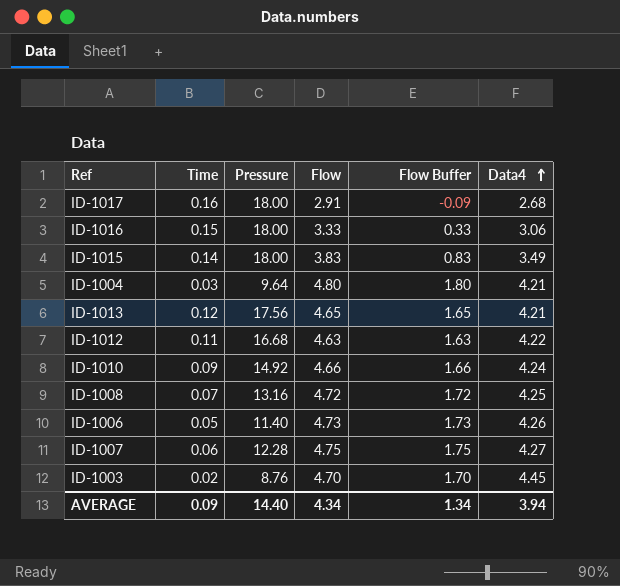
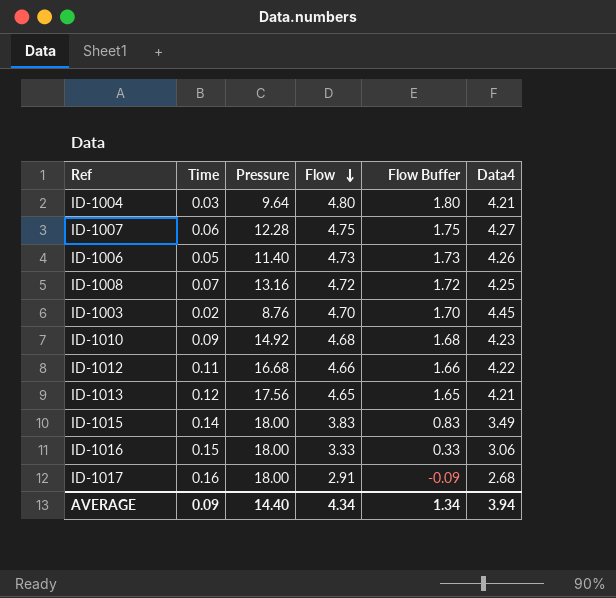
row order: Data4 ascending -> Flow descending
ID-1010 | Flow: 4.66 -> 4.68
ID-1010 | Flow Buffer: 1.66 -> 1.68
ID-1010 | Data4: 4.24 -> 4.23
ID-1012 | Flow: 4.63 -> 4.66
ID-1012 | Flow Buffer: 1.63 -> 1.66

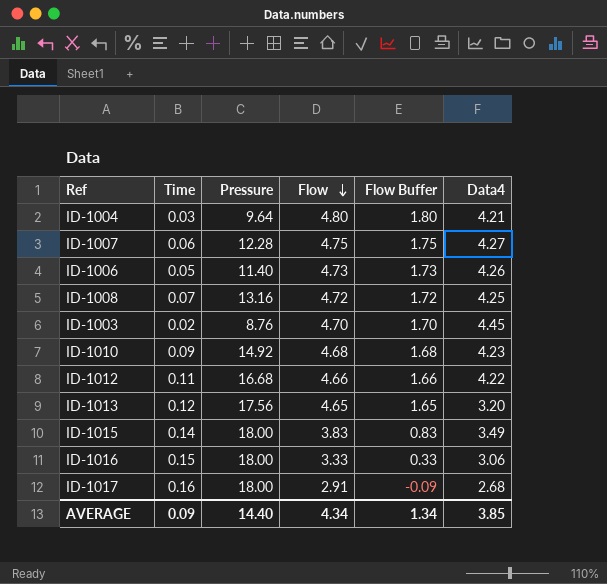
ID-1013 | Data4: 4.21 -> 3.20
AVERAGE | Data4: 3.94 -> 3.85

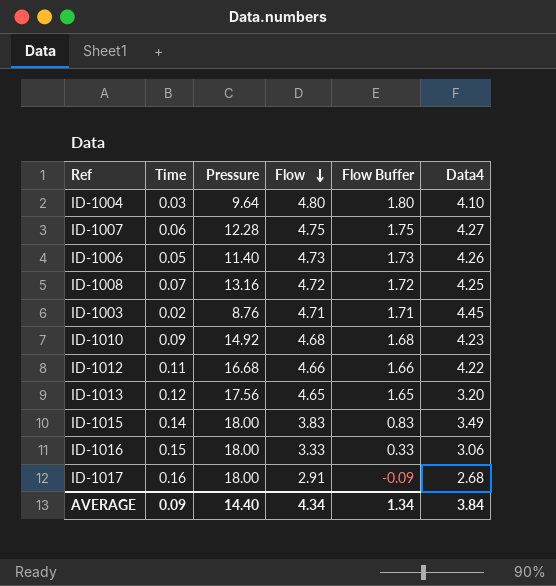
ID-1004 | Data4: 4.21 -> 4.10
ID-1003 | Flow: 4.70 -> 4.71
ID-1003 | Flow Buffer: 1.70 -> 1.71
AVERAGE | Data4: 3.85 -> 3.84

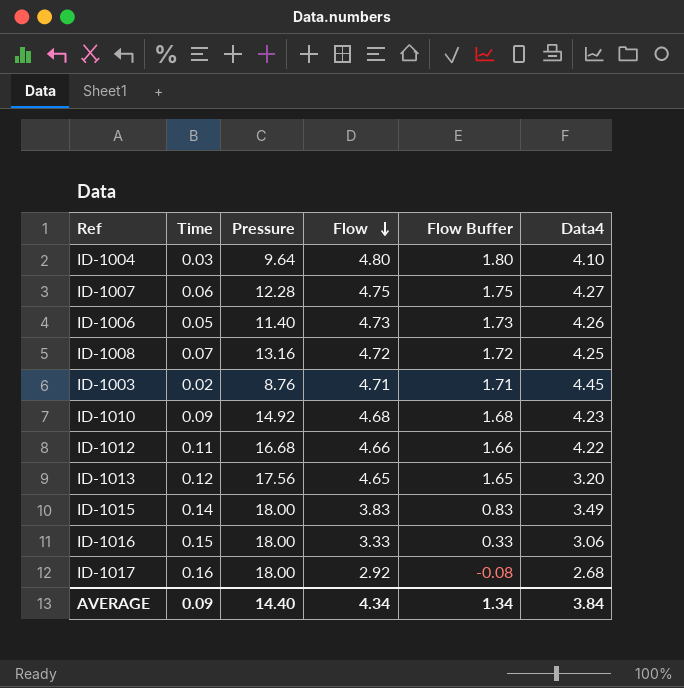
ID-1017 | Flow: 2.91 -> 2.92
ID-1017 | Flow Buffer: -0.09 -> -0.08

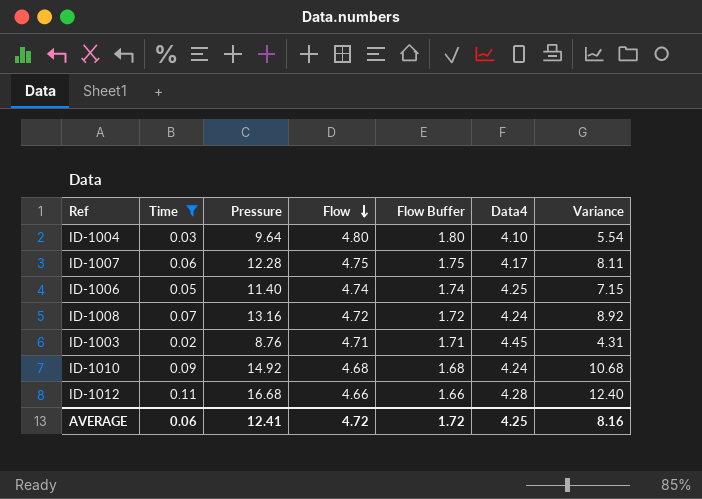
filter: none -> Time <= 0.11
column Variance | formula: none -> [Pressure] - [Data4]
ID-1007 | Data4: 4.27 -> 4.17
ID-1006 | Flow: 4.73 -> 4.74
ID-1006 | Flow Buffer: 1.73 -> 1.74
ID-1006 | Data4: 4.26 -> 4.25
ID-1008 | Data4: 4.25 -> 4.24
ID-1010 | Data4: 4.23 -> 4.24
ID-1012 | Data4: 4.22 -> 4.28
AVERAGE | Time: 0.09 -> 0.06
AVERAGE | Pressure: 14.40 -> 12.41
AVERAGE | Flow: 4.34 -> 4.72
AVERAGE | Flow Buffer: 1.34 -> 1.72
AVERAGE | Data4: 3.84 -> 4.25

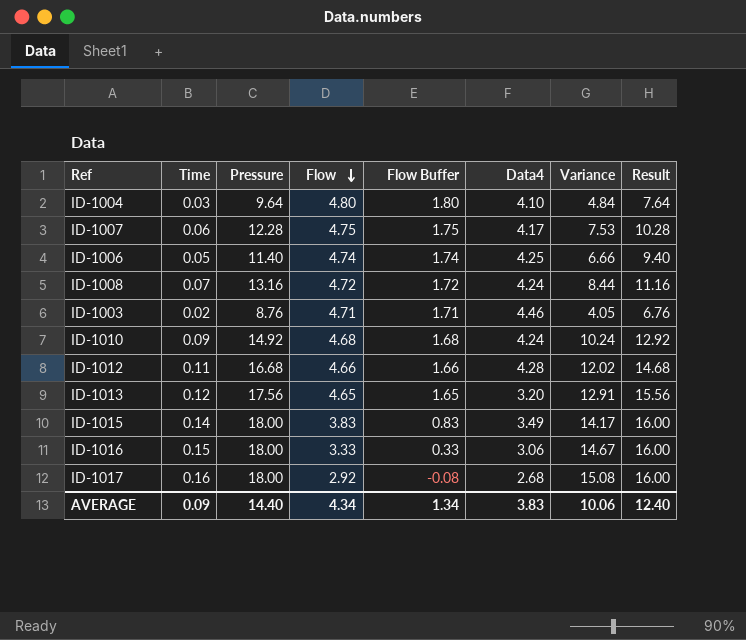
filter: Time <= 0.11 -> none
column Variance | formula: [Pressure] - [Data4] -> [Pressure] - [Flow]
column Result | formula: none -> [Pressure] - 2
ID-1003 | Data4: 4.45 -> 4.46
AVERAGE | Time: 0.06 -> 0.09
AVERAGE | Pressure: 12.41 -> 14.40
AVERAGE | Flow: 4.72 -> 4.34
AVERAGE | Flow Buffer: 1.72 -> 1.34
AVERAGE | Data4: 4.25 -> 3.83
AVERAGE | Variance: 8.16 -> 10.06

